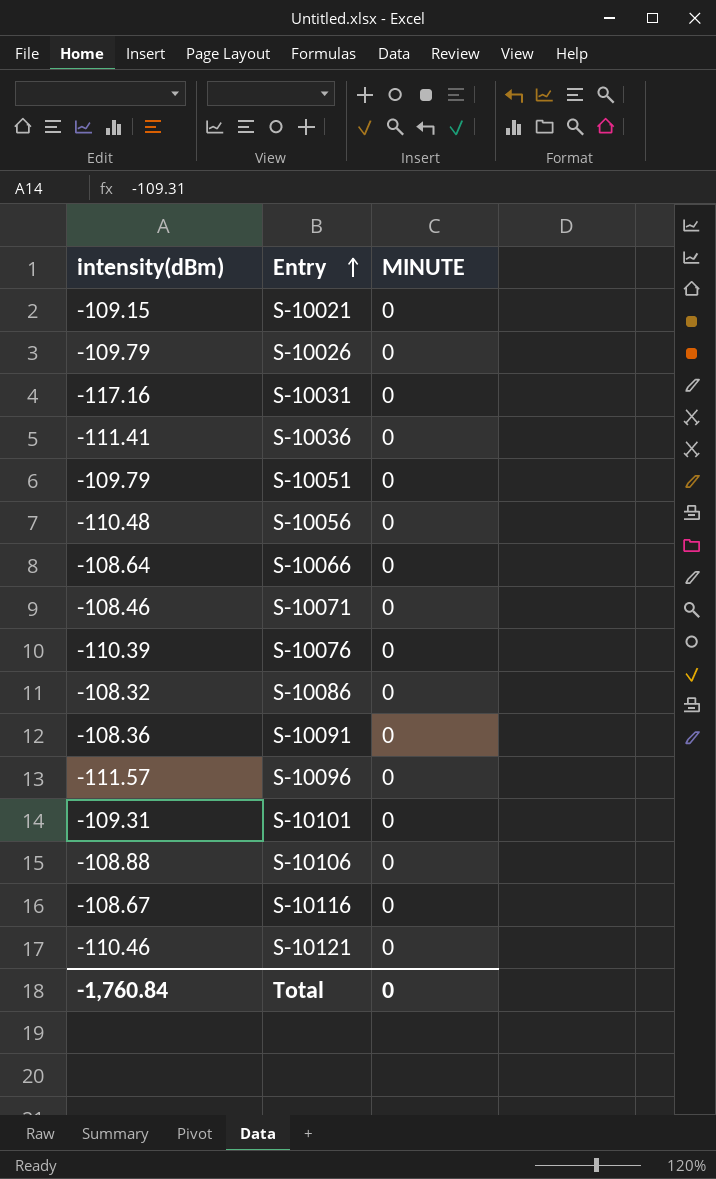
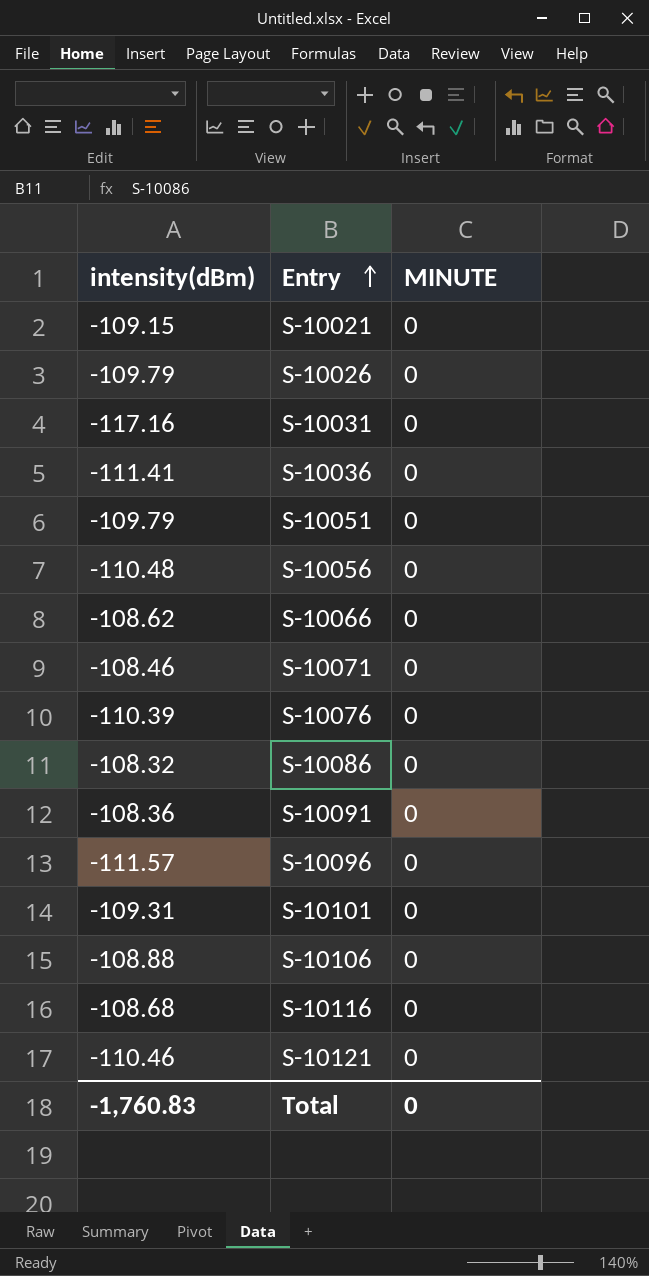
S-10066 | intensity(dBm): -108.64 -> -108.62
S-10116 | intensity(dBm): -108.67 -> -108.68
Total | intensity(dBm): -1,760.84 -> -1,760.83

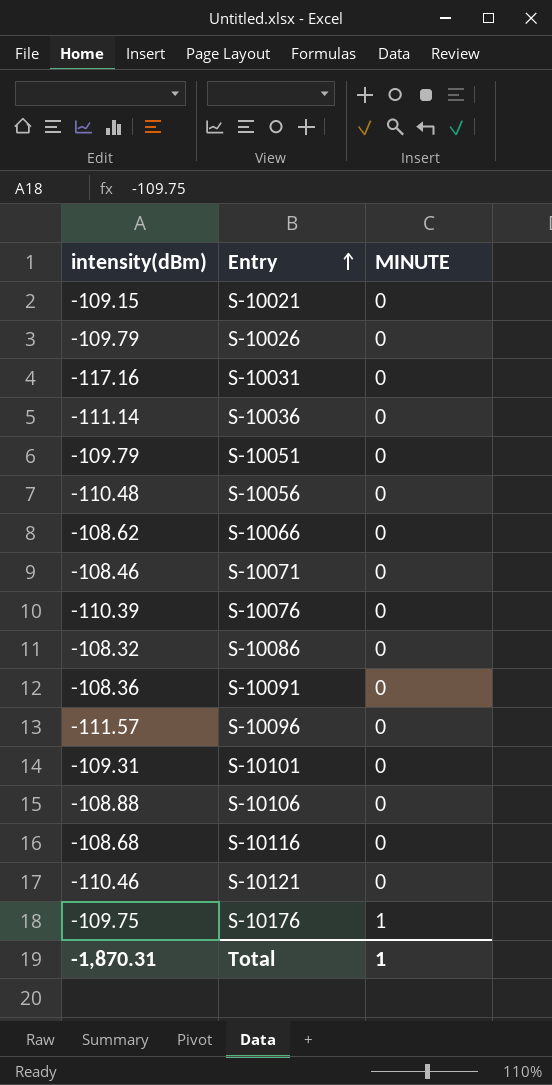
S-10036 | intensity(dBm): -111.41 -> -111.14
row S-10176: none -> -109.75 | 1
Total | intensity(dBm): -1,760.83 -> -1,870.31
Total | MINUTE: 0 -> 1

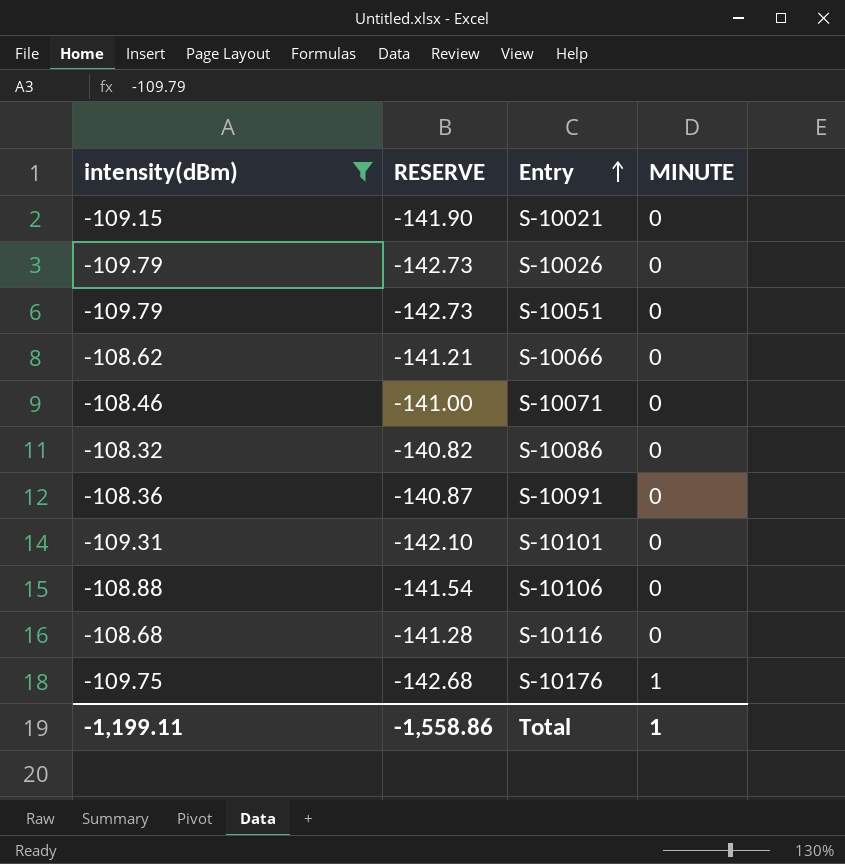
filter: none -> intensity(dBm) >= -109.79
column RESERVE | formula: none -> [intensity(dBm)] * 1.3
Total | intensity(dBm): -1,870.31 -> -1,199.11

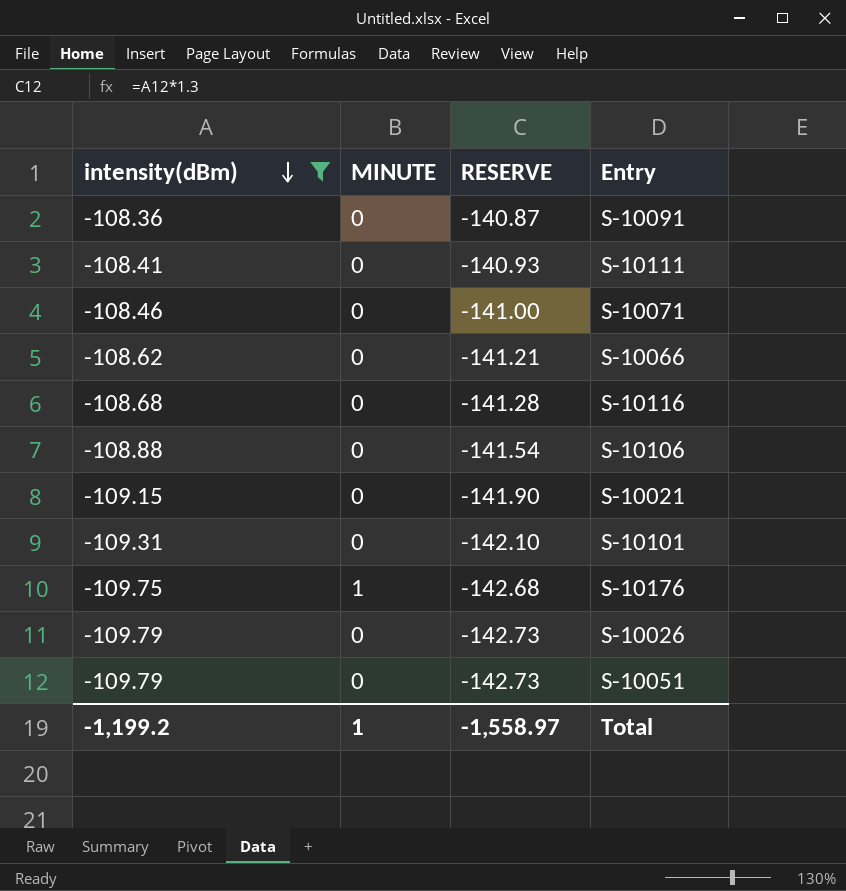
row order: Entry ascending -> intensity(dBm) descending
column MINUTE | position: 4 -> 2
row S-10086: -108.32 | -140.82 | 0 -> none
row S-10111: none -> -108.41 | 0 | -140.93
Total | intensity(dBm): -1,199.11 -> -1,199.2
Total | RESERVE: -1,558.86 -> -1,558.97

